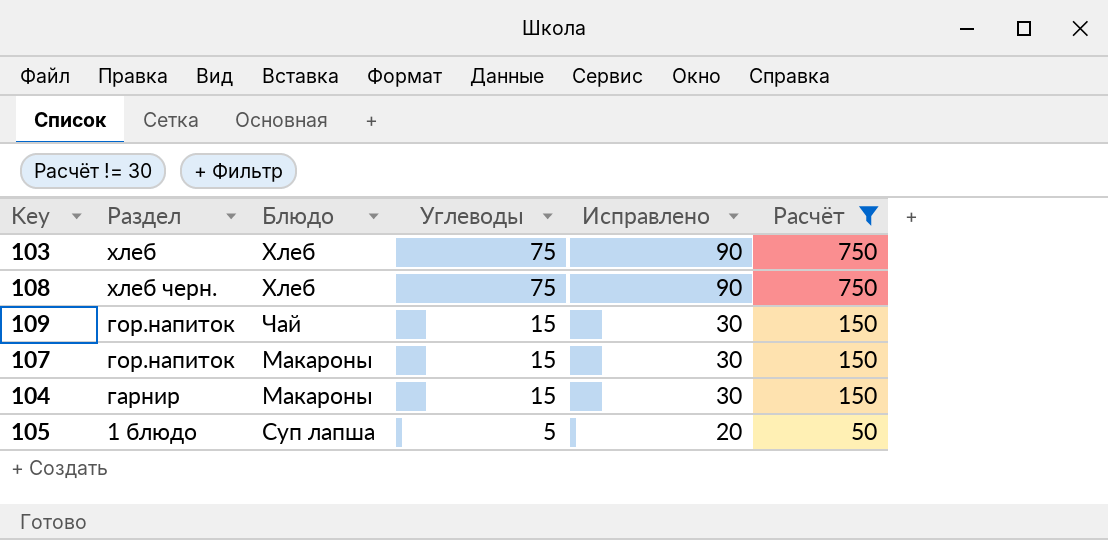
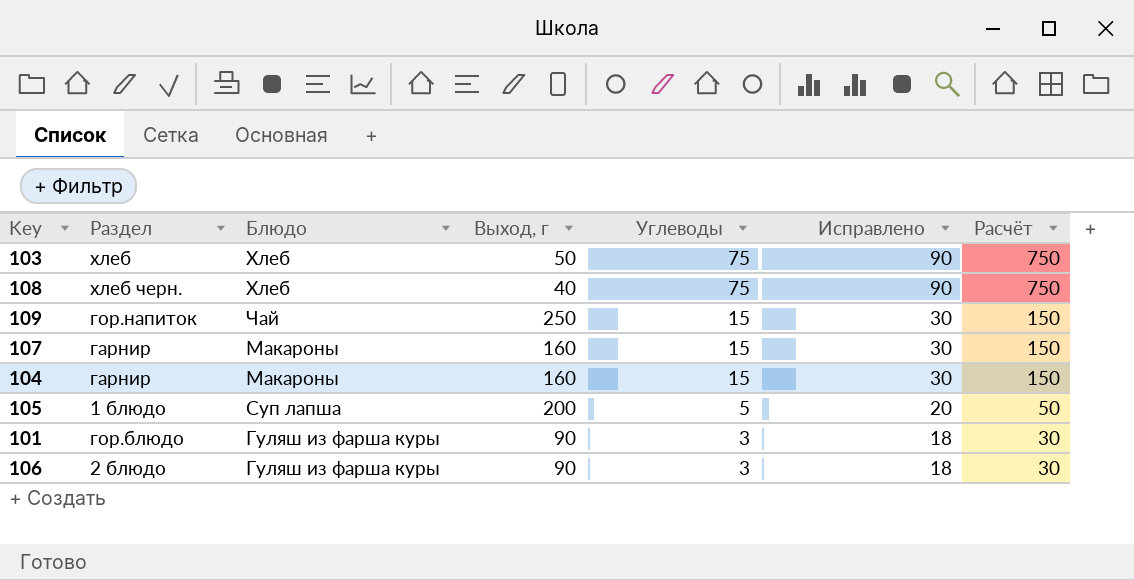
filter: Расчёт != 30 -> none
column Выход, г | position: none -> 4
107 | Раздел: гор.напиток -> гарнир

